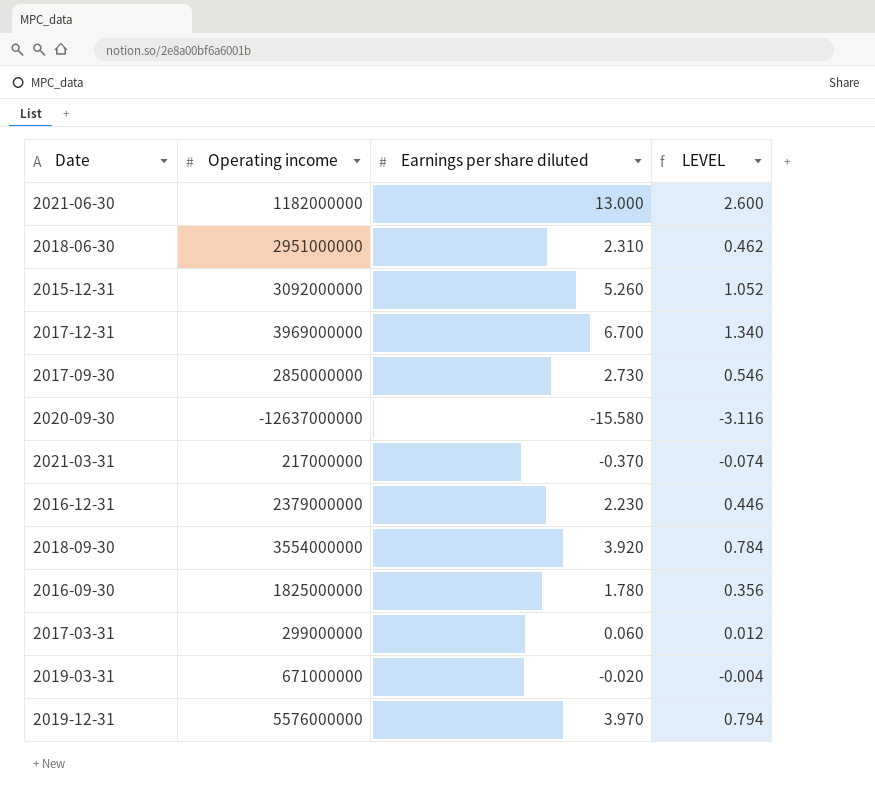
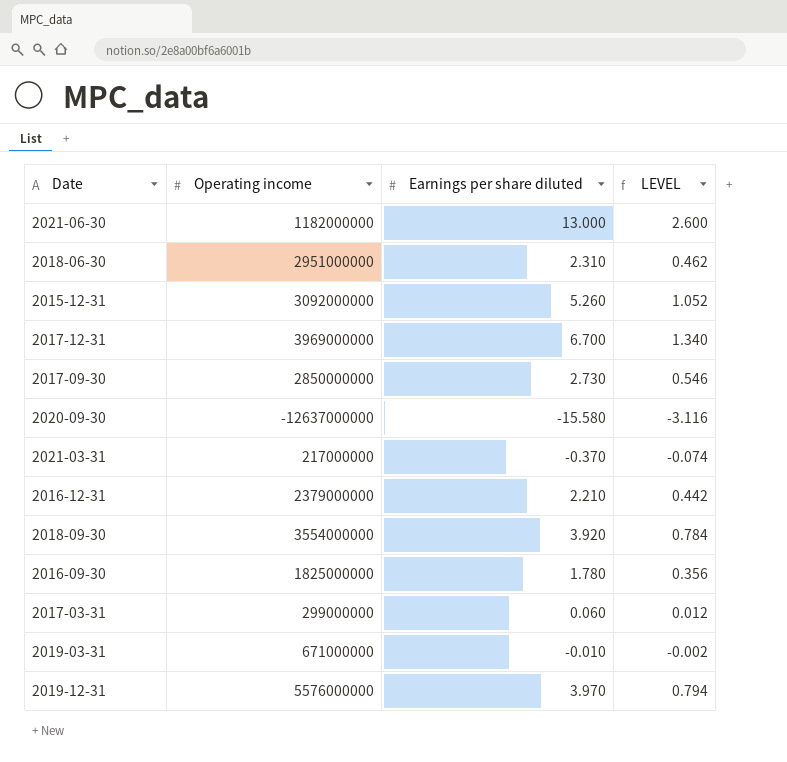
2016-12-31 | Earnings per share diluted: 2.230 -> 2.210
2016-12-31 | LEVEL: 0.446 -> 0.442
2019-03-31 | Earnings per share diluted: -0.020 -> -0.010
2019-03-31 | LEVEL: -0.004 -> -0.002

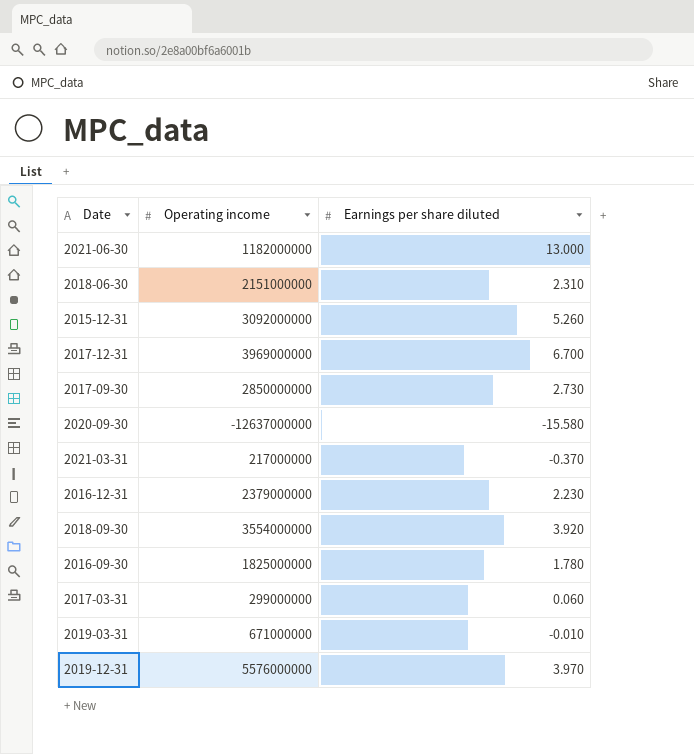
column LEVEL | formula: [Earnings per share diluted] * 0.2 -> none
2018-06-30 | Operating income: 2951000000 -> 2151000000
2016-12-31 | Earnings per share diluted: 2.210 -> 2.230

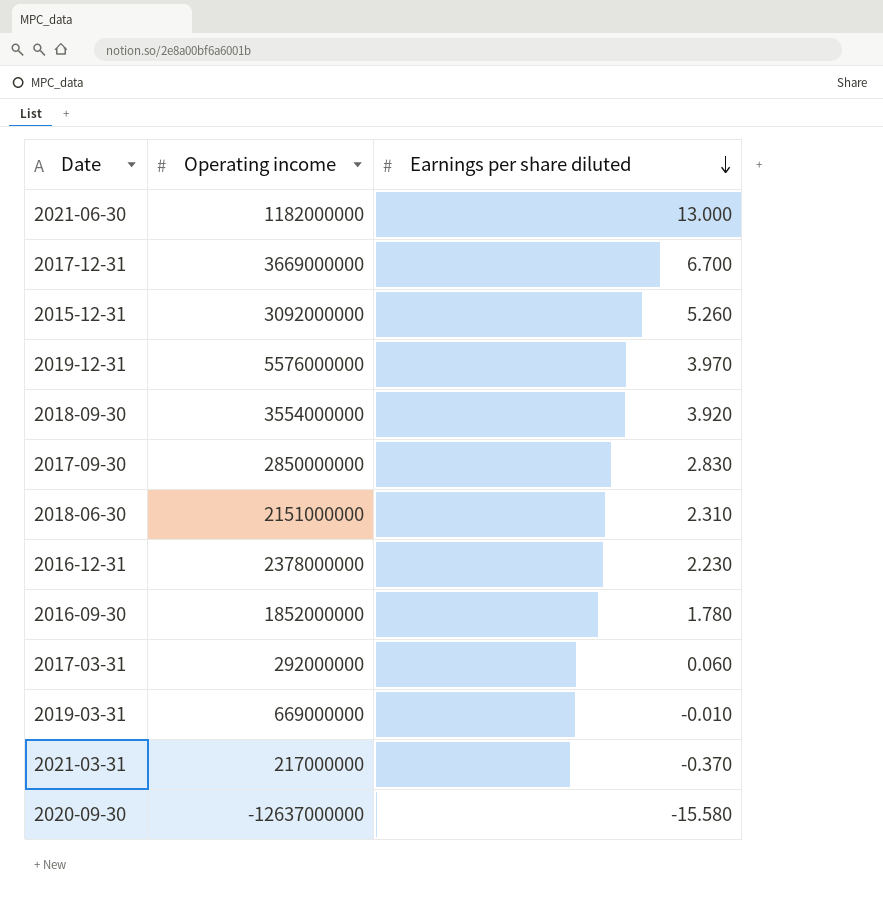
row order: none -> Earnings per share diluted descending
2017-12-31 | Operating income: 3969000000 -> 3669000000
2017-09-30 | Earnings per share diluted: 2.730 -> 2.830
2016-12-31 | Operating income: 2379000000 -> 2378000000
2016-09-30 | Operating income: 1825000000 -> 1852000000
2017-03-31 | Operating income: 299000000 -> 292000000
2019-03-31 | Operating income: 671000000 -> 669000000

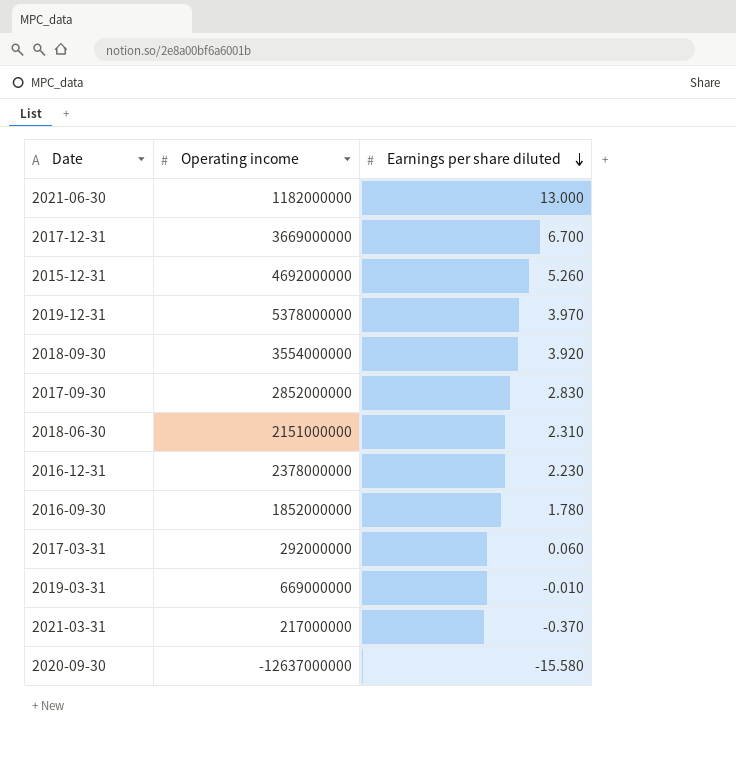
2015-12-31 | Operating income: 3092000000 -> 4692000000
2019-12-31 | Operating income: 5576000000 -> 5378000000
2017-09-30 | Operating income: 2850000000 -> 2852000000

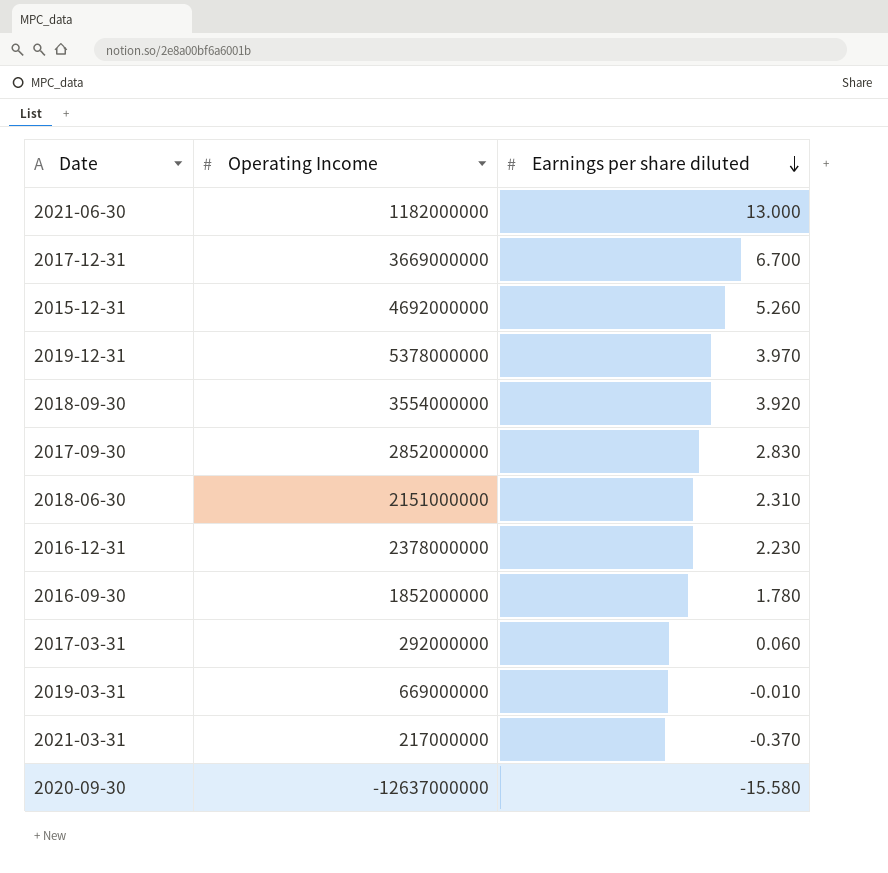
column name: Operating income -> Operating Income

